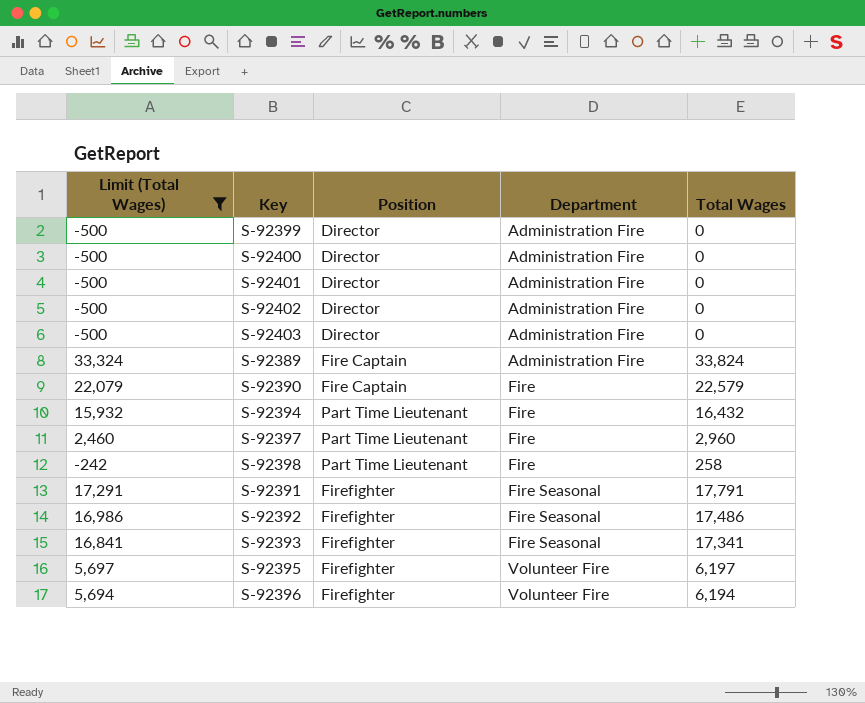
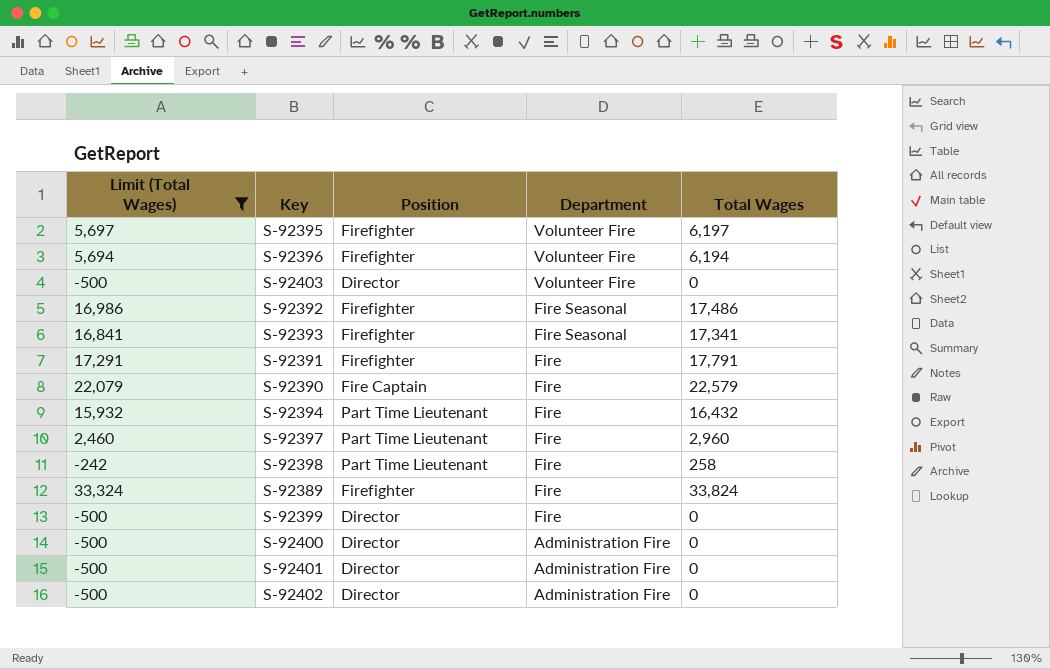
row order: Department ascending -> Department descending
S-92403 | Department: Administration Fire -> Volunteer Fire
S-92391 | Department: Fire Seasonal -> Fire
S-92389 | Position: Fire Captain -> Firefighter
S-92389 | Department: Administration Fire -> Fire
S-92399 | Department: Administration Fire -> Fire

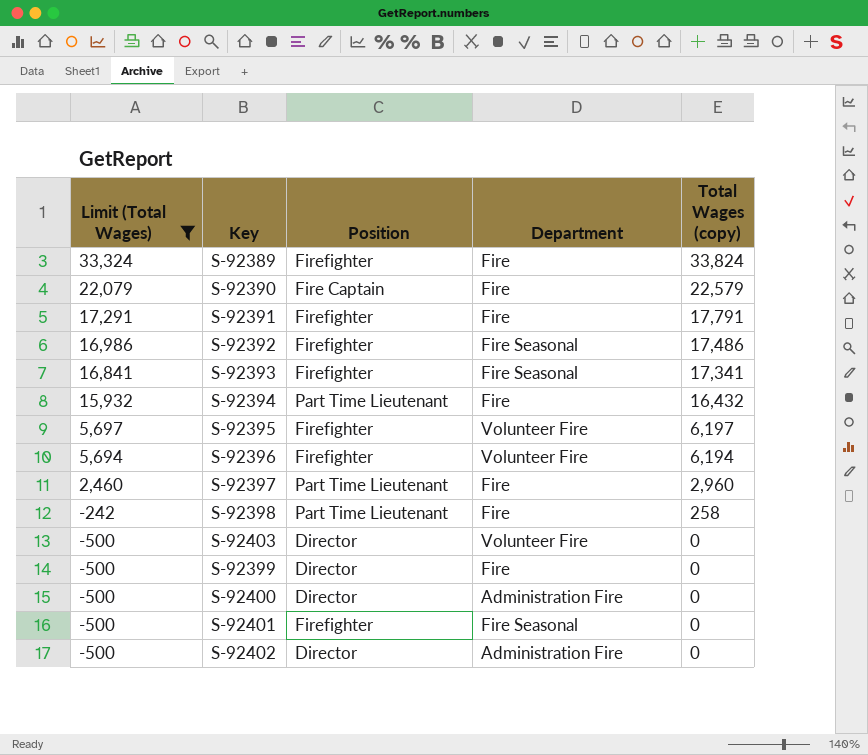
row order: Department descending -> Limit (Total Wages) descending
column name: Total Wages -> Total Wages (copy)
S-92401 | Position: Director -> Firefighter
S-92401 | Department: Administration Fire -> Fire Seasonal

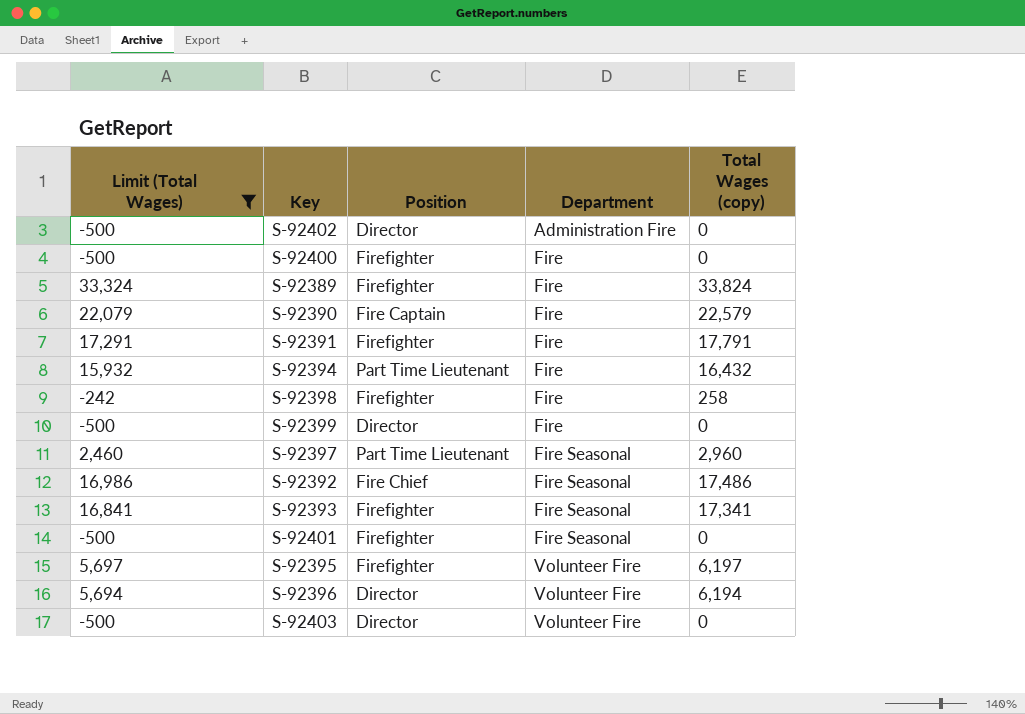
row order: Limit (Total Wages) descending -> Department ascending
S-92400 | Position: Director -> Firefighter
S-92400 | Department: Administration Fire -> Fire
S-92398 | Position: Part Time Lieutenant -> Firefighter
S-92397 | Department: Fire -> Fire Seasonal
S-92392 | Position: Firefighter -> Fire Chief
S-92396 | Position: Firefighter -> Director

